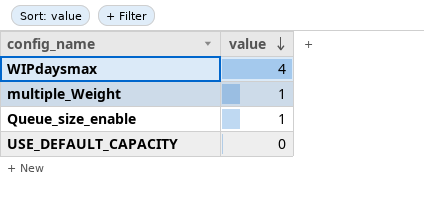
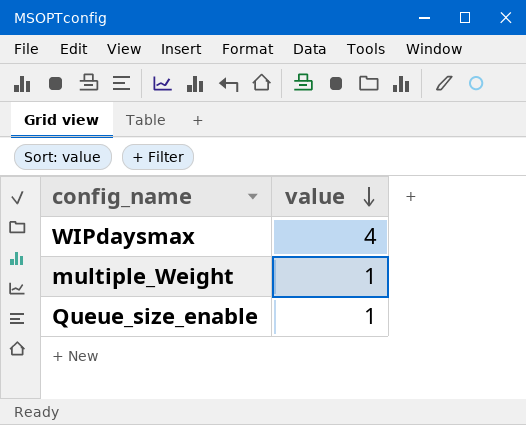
row USE_DEFAULT_CAPACITY: 0 -> none

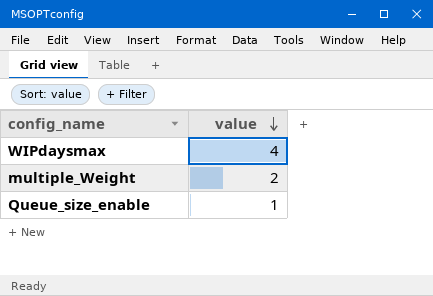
multiple_Weight | value: 1 -> 2

